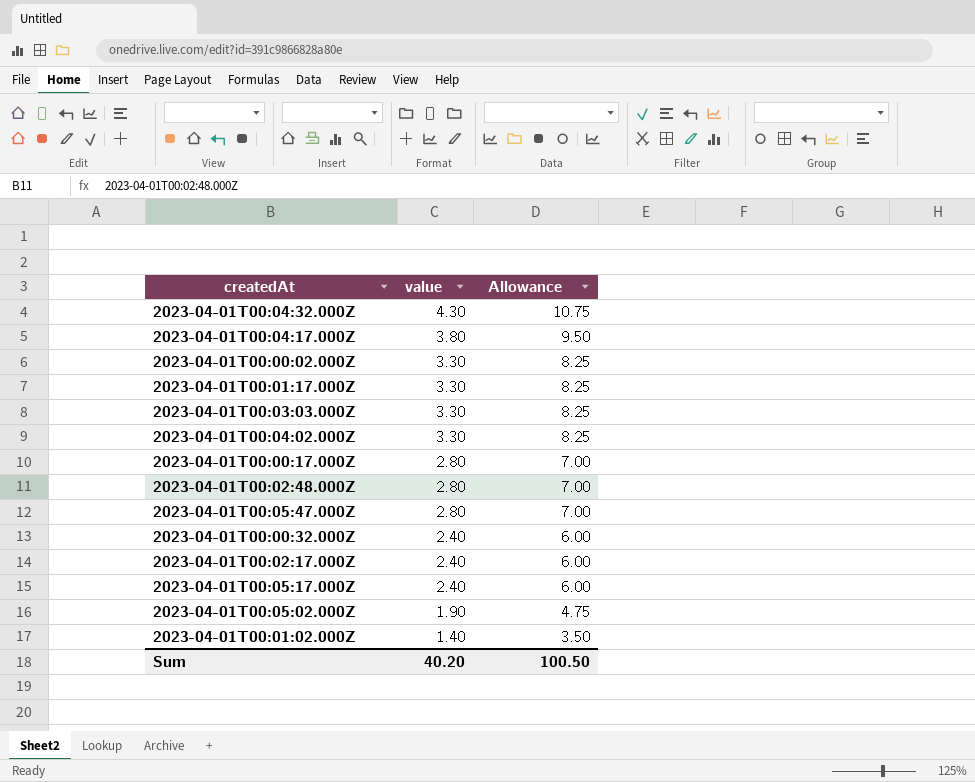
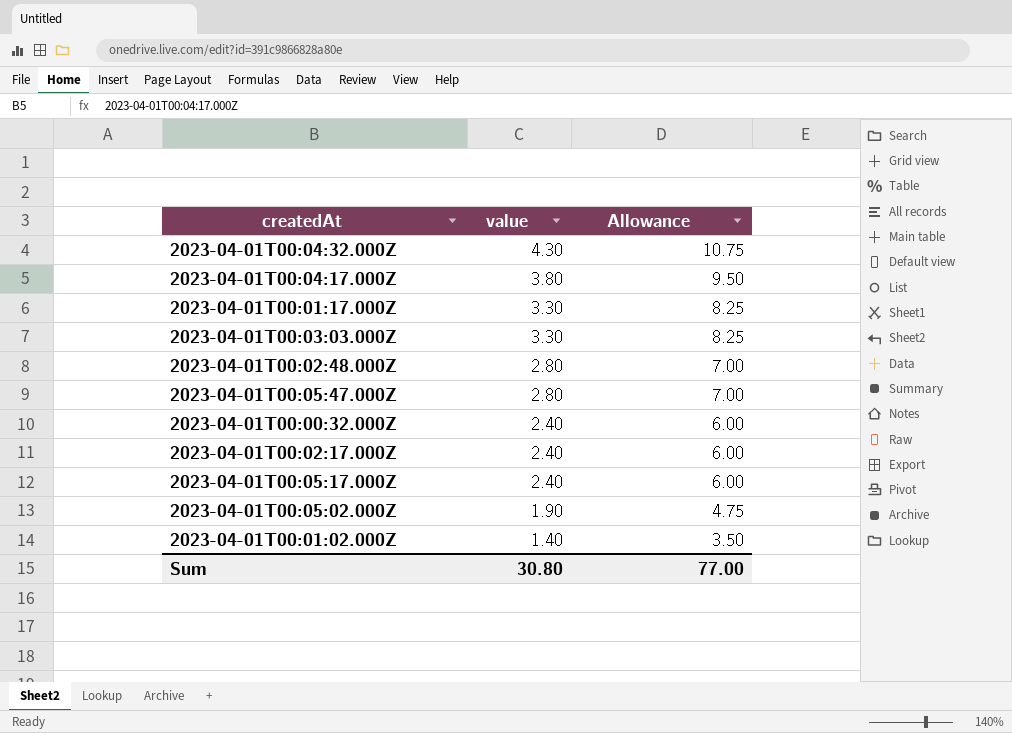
row 2023-04-01T00:00:02.000Z: 3.30 | 8.25 -> none
row 2023-04-01T00:04:02.000Z: 3.30 | 8.25 -> none
row 2023-04-01T00:00:17.000Z: 2.80 | 7.00 -> none
Sum | value: 40.20 -> 30.80
Sum | Allowance: 100.50 -> 77.00

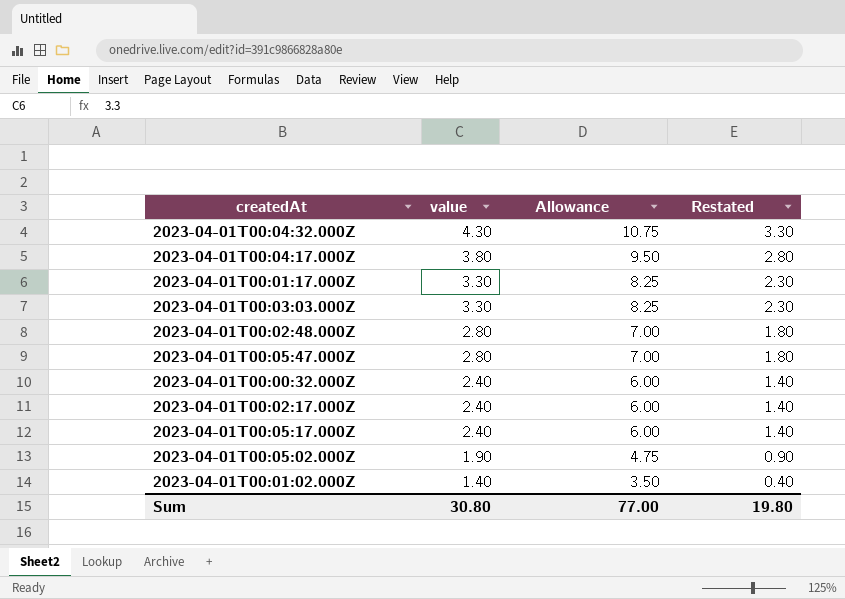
column Restated | formula: none -> [value] - 1

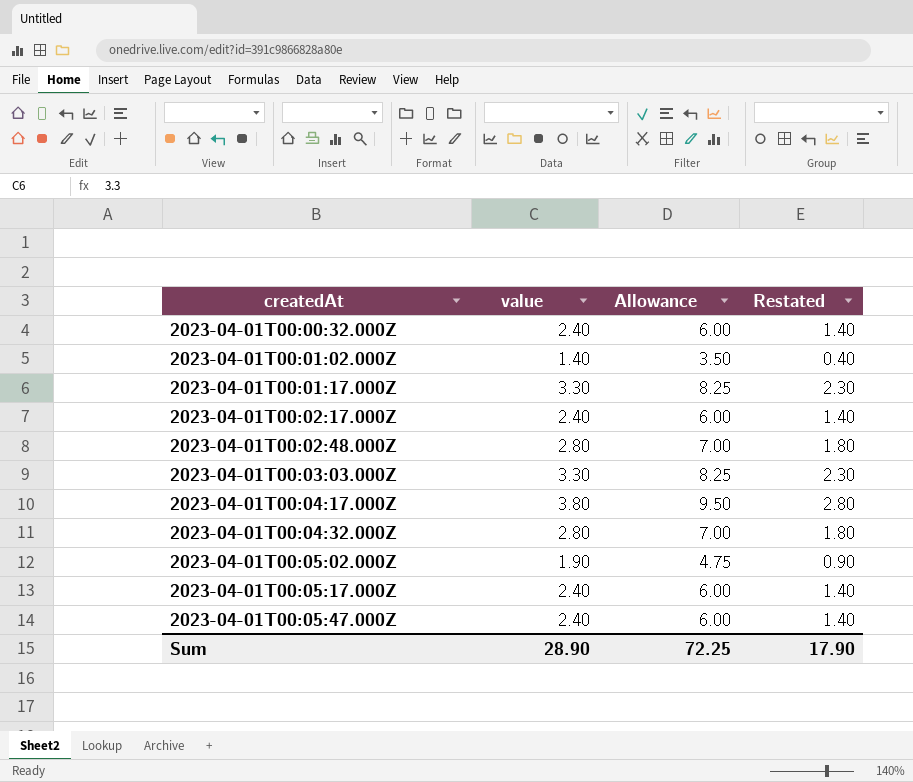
row order: value descending -> createdAt ascending
2023-04-01T00:04:32.000Z | value: 4.30 -> 2.80
2023-04-01T00:04:32.000Z | Allowance: 10.75 -> 7.00
2023-04-01T00:04:32.000Z | Restated: 3.30 -> 1.80
2023-04-01T00:05:47.000Z | value: 2.80 -> 2.40
2023-04-01T00:05:47.000Z | Allowance: 7.00 -> 6.00
2023-04-01T00:05:47.000Z | Restated: 1.80 -> 1.40
Sum | value: 30.80 -> 28.90
Sum | Allowance: 77.00 -> 72.25
Sum | Restated: 19.80 -> 17.90

